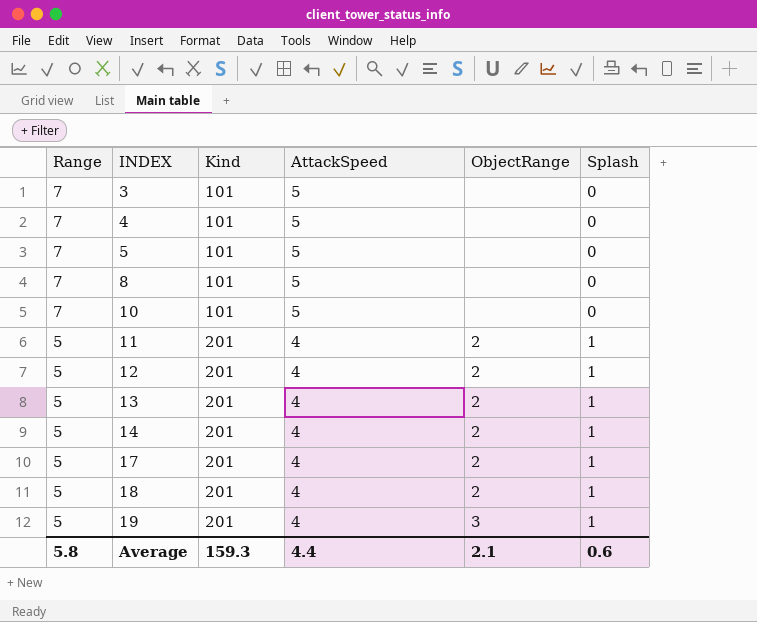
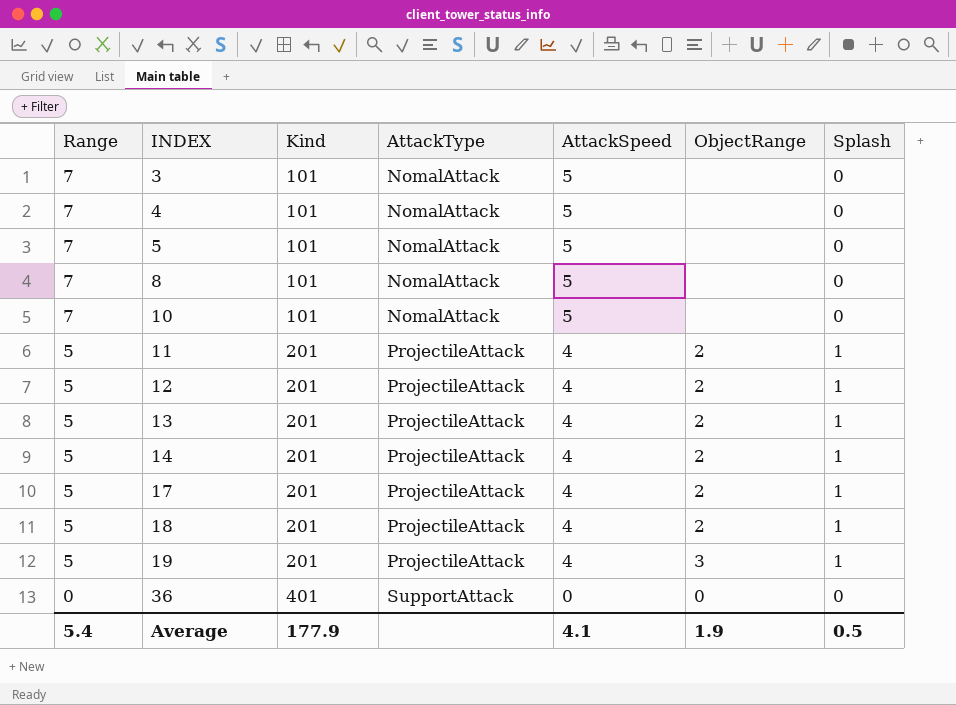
column AttackType | position: none -> 4
row 36: none -> 0 | 401 | SupportAttack | 0 | 0 | 0
Average | Range: 5.8 -> 5.4
Average | Kind: 159.3 -> 177.9
Average | AttackSpeed: 4.4 -> 4.1
Average | ObjectRange: 2.1 -> 1.9
Average | Splash: 0.6 -> 0.5

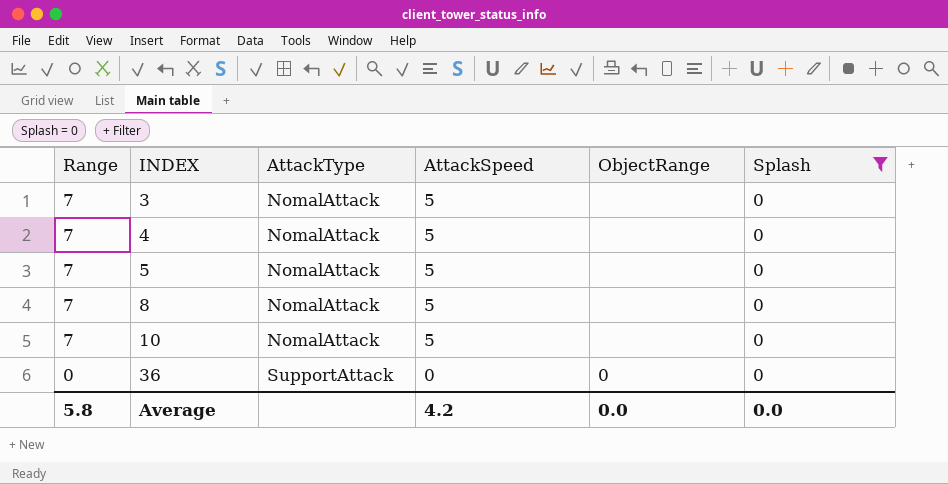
filter: none -> Splash = 0
column Kind | position: 3 -> none
Average | Range: 5.4 -> 5.8
Average | AttackSpeed: 4.1 -> 4.2
Average | ObjectRange: 1.9 -> 0.0
Average | Splash: 0.5 -> 0.0

